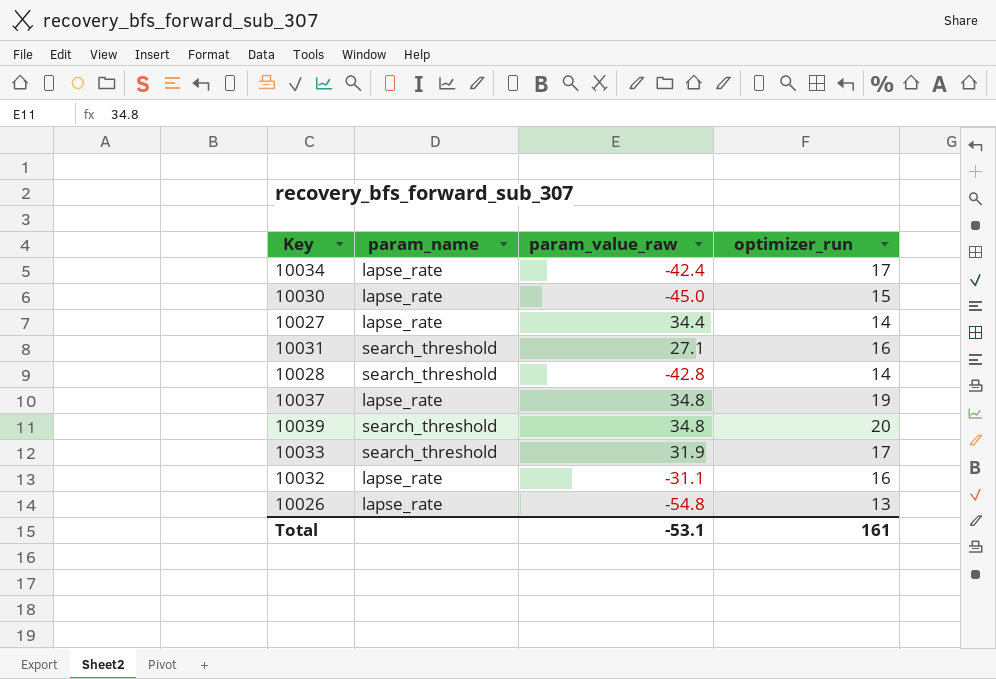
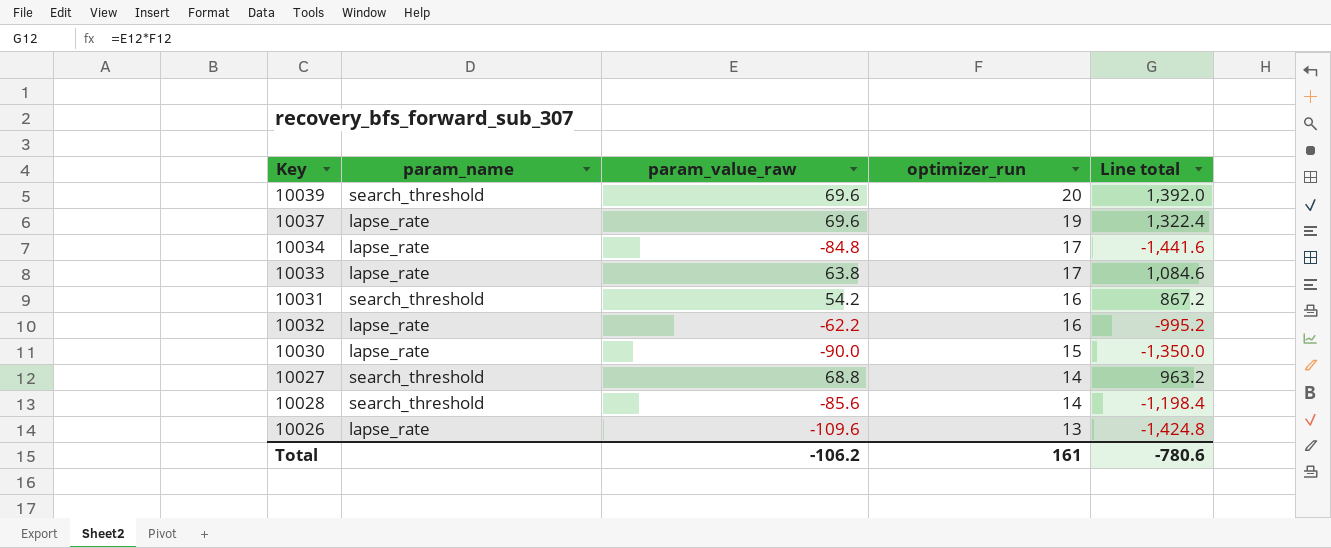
row order: none -> optimizer_run descending
column Line total | formula: none -> [param_value_raw] * [optimizer_run]
10039 | param_value_raw: 34.8 -> 69.6
10037 | param_value_raw: 34.8 -> 69.6
10034 | param_value_raw: -42.4 -> -84.8
10033 | param_name: search_threshold -> lapse_rate
10033 | param_value_raw: 31.9 -> 63.8
10031 | param_value_raw: 27.1 -> 54.2
10032 | param_value_raw: -31.1 -> -62.2
10030 | param_value_raw: -45.0 -> -90.0
10027 | param_name: lapse_rate -> search_threshold
10027 | param_value_raw: 34.4 -> 68.8
10028 | param_value_raw: -42.8 -> -85.6
10026 | param_value_raw: -54.8 -> -109.6
Total | param_value_raw: -53.1 -> -106.2

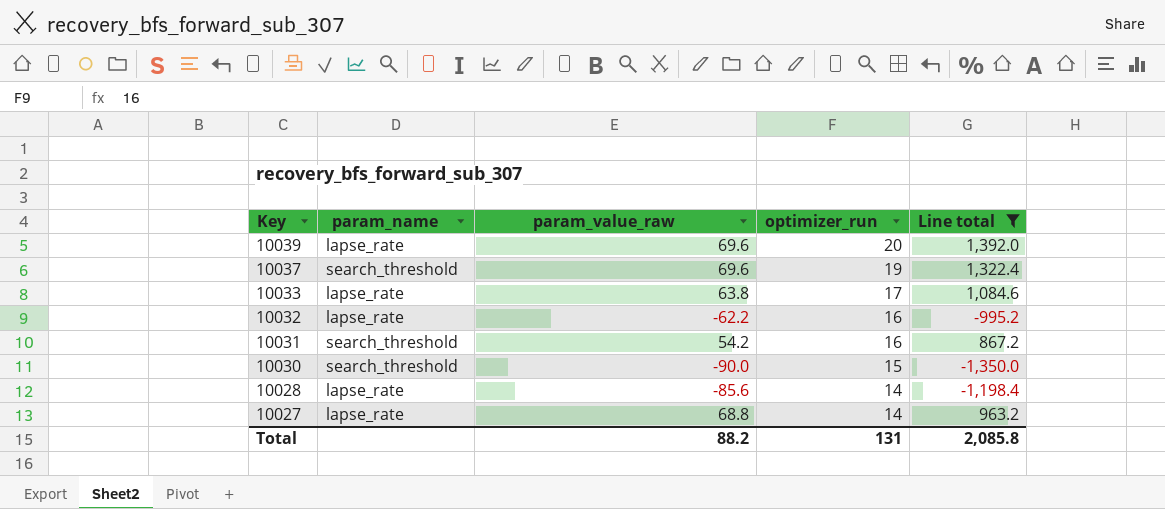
filter: none -> Line total >= -1,350.0
row order: optimizer_run descending -> Key descending
10039 | param_name: search_threshold -> lapse_rate
10037 | param_name: lapse_rate -> search_threshold
10030 | param_name: lapse_rate -> search_threshold
10028 | param_name: search_threshold -> lapse_rate
10027 | param_name: search_threshold -> lapse_rate
Total | param_value_raw: -106.2 -> 88.2
Total | optimizer_run: 161 -> 131
Total | Line total: -780.6 -> 2,085.8

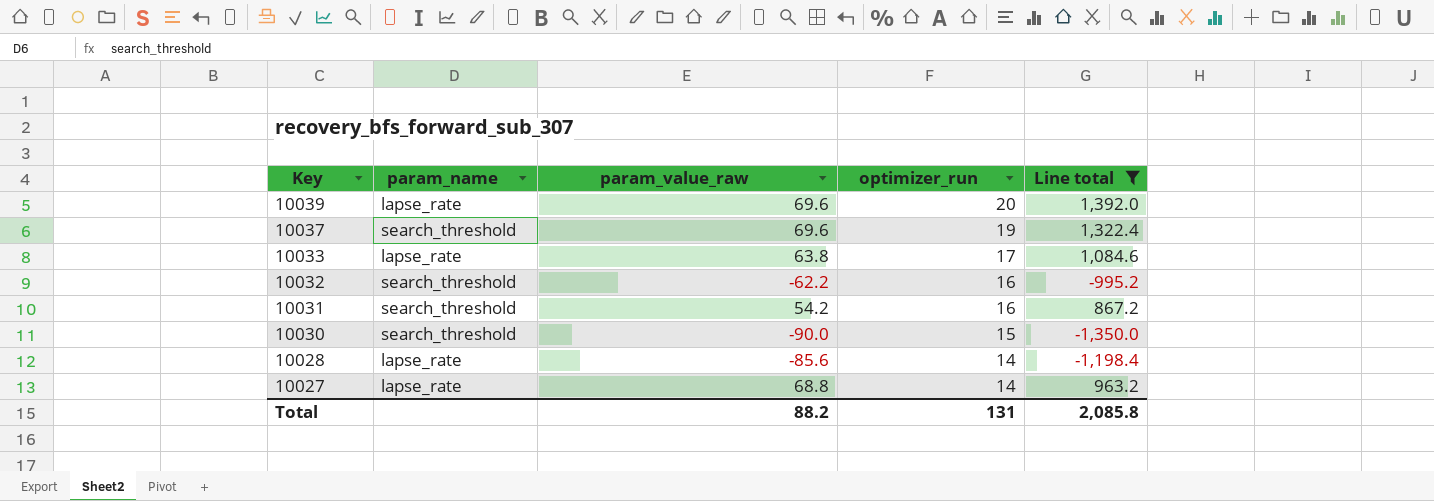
10032 | param_name: lapse_rate -> search_threshold

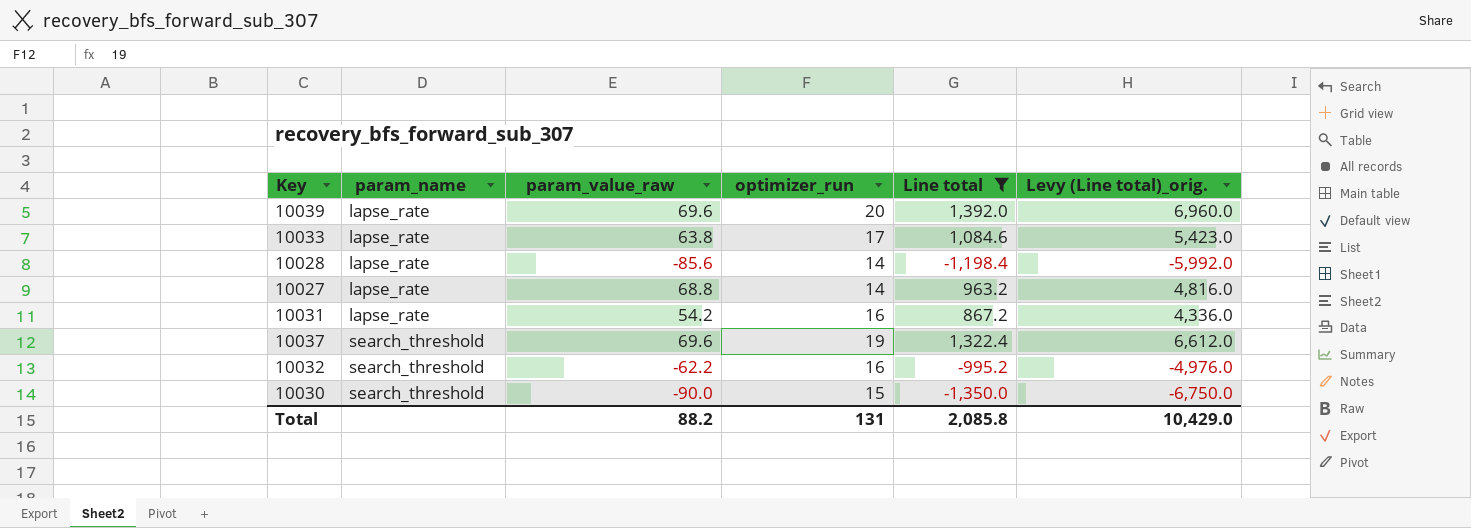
row order: Key descending -> param_name ascending
column Levy (Line total)_orig. | formula: none -> [Line total] * 5
10031 | param_name: search_threshold -> lapse_rate

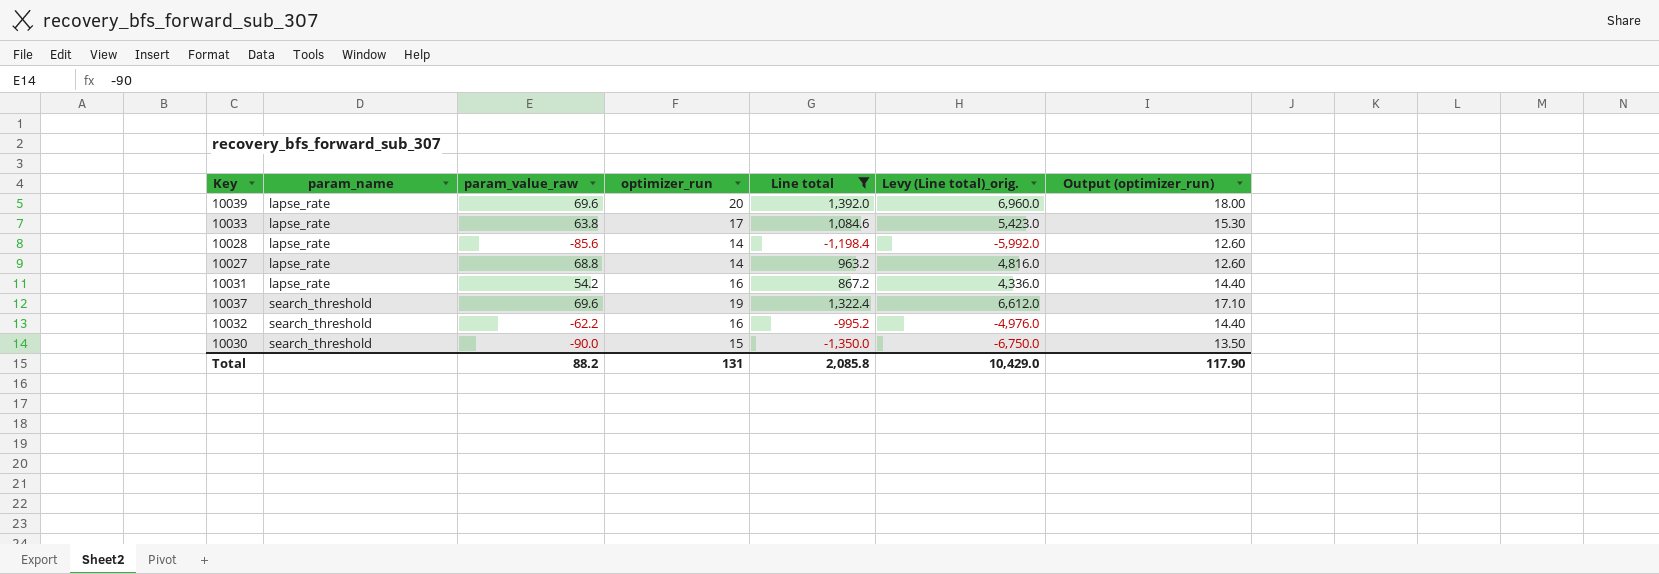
column Output (optimizer_run) | formula: none -> [optimizer_run] * 0.9

